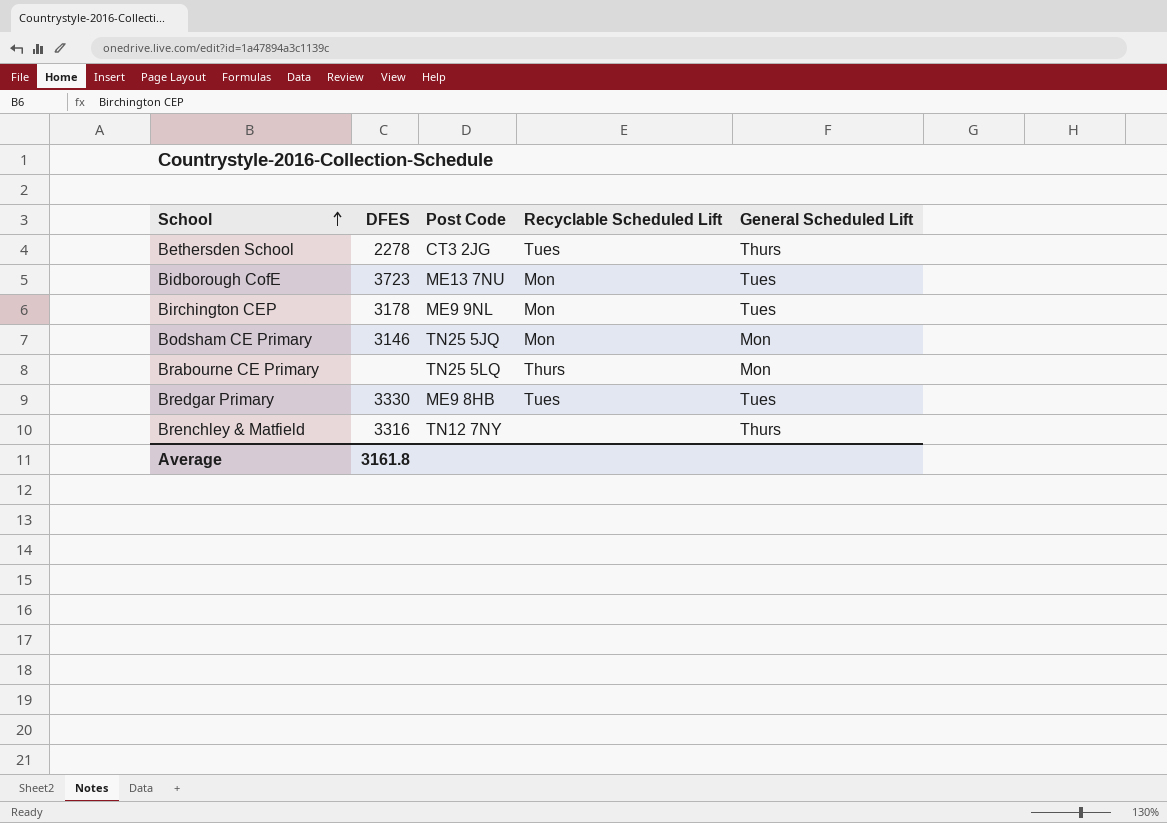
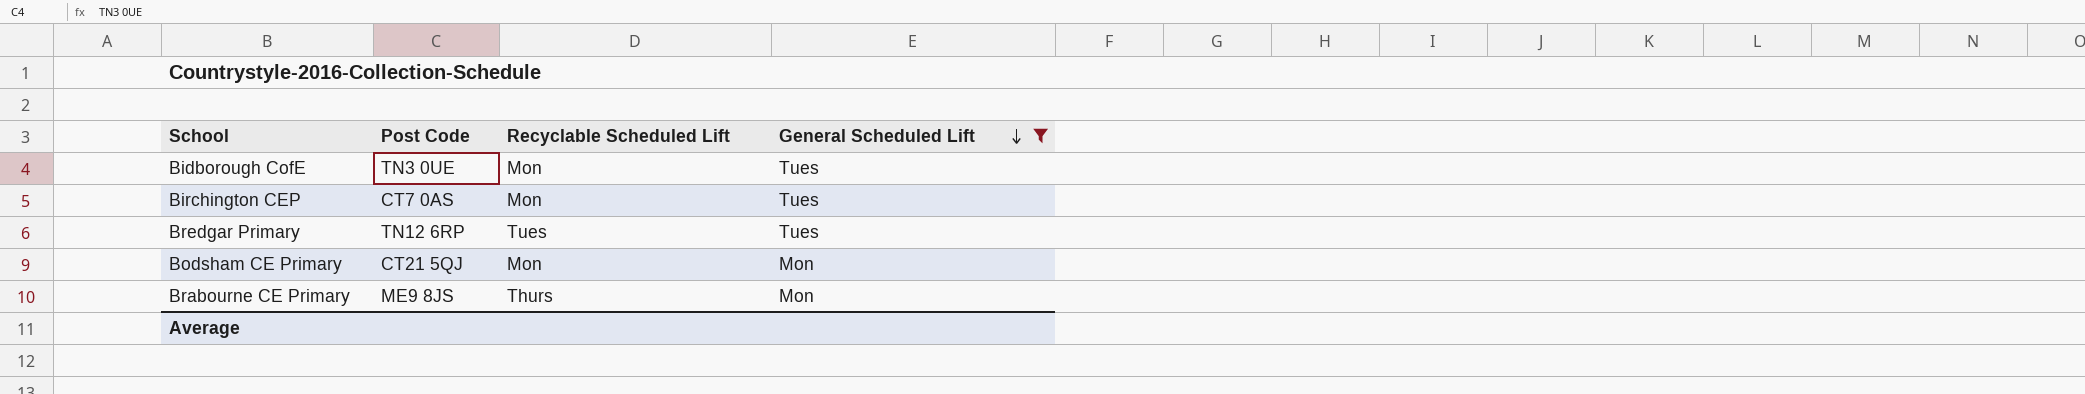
filter: none -> General Scheduled Lift != Thurs
row order: School ascending -> General Scheduled Lift descending
column DFES | position: 2 -> none
Bidborough CofE | Post Code: ME13 7NU -> TN3 0UE
Birchington CEP | Post Code: ME9 9NL -> CT7 0AS
Bredgar Primary | Post Code: ME9 8HB -> TN12 6RP
Bodsham CE Primary | Post Code: TN25 5JQ -> CT21 5QJ
Brabourne CE Primary | Post Code: TN25 5LQ -> ME9 8JS

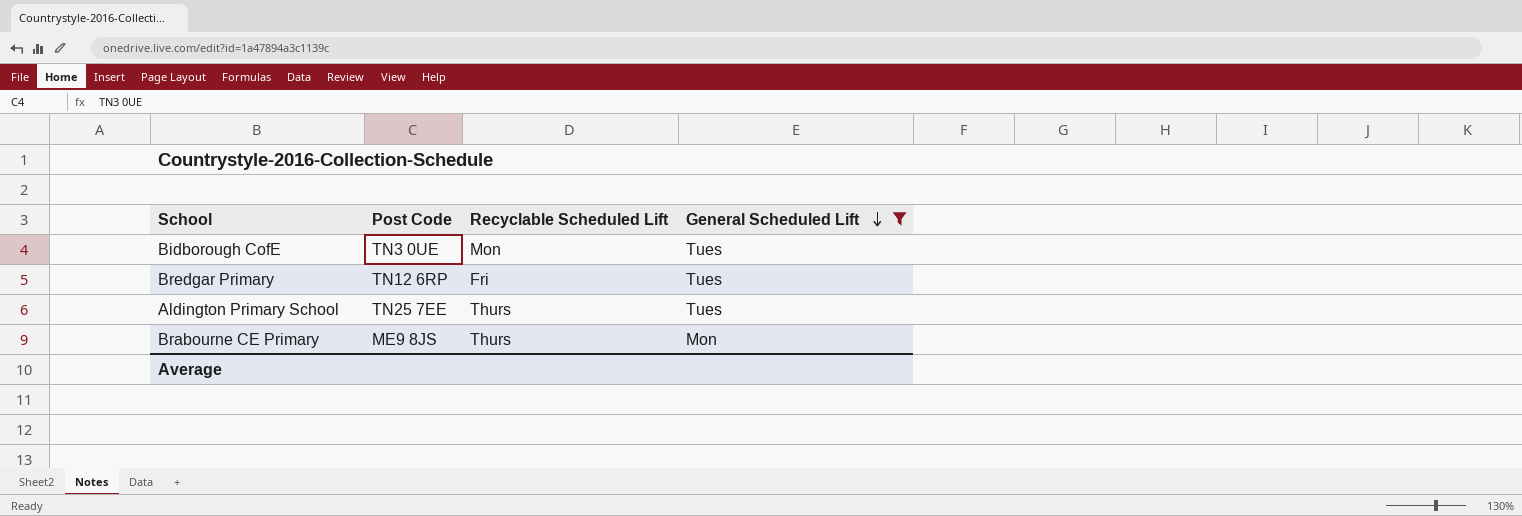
row Birchington CEP: CT7 0AS | Mon | Tues -> none
row Bodsham CE Primary: CT21 5QJ | Mon | Mon -> none
Bredgar Primary | Recyclable Scheduled Lift: Tues -> Fri
row Aldington Primary School: none -> TN25 7EE | Thurs | Tues

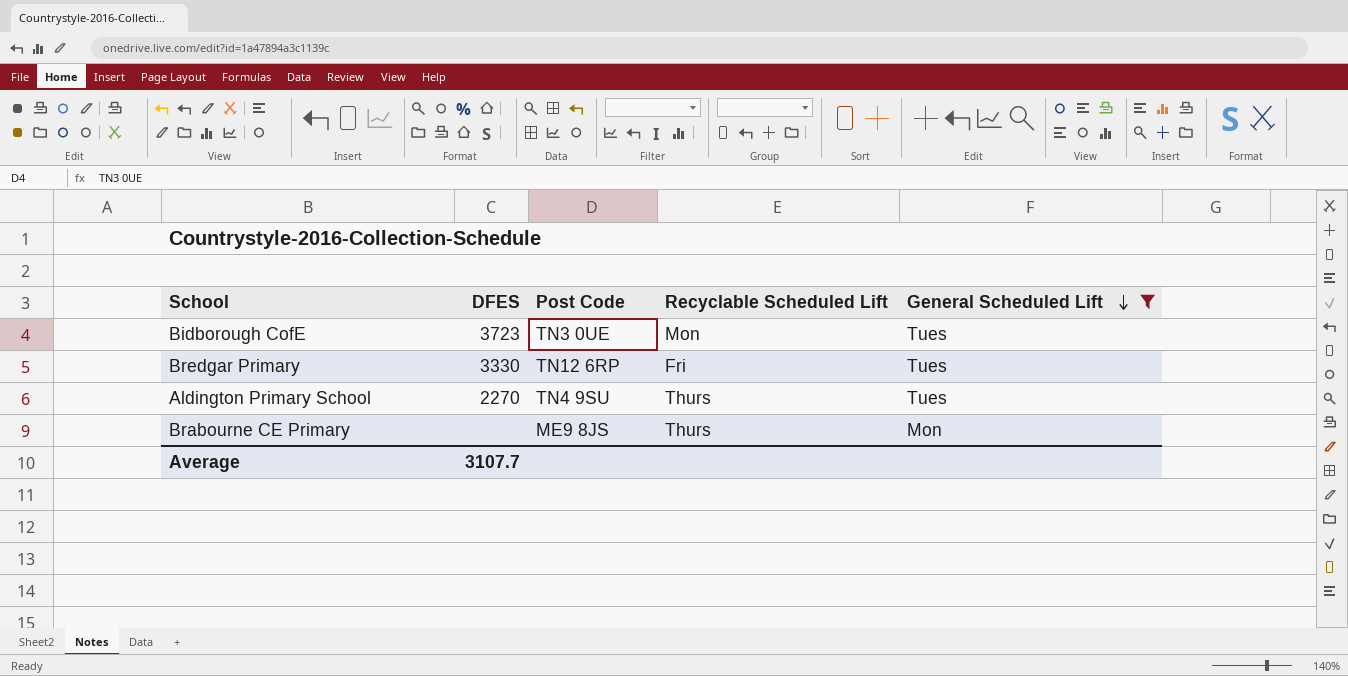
column DFES | position: none -> 2
Aldington Primary School | Post Code: TN25 7EE -> TN4 9SU

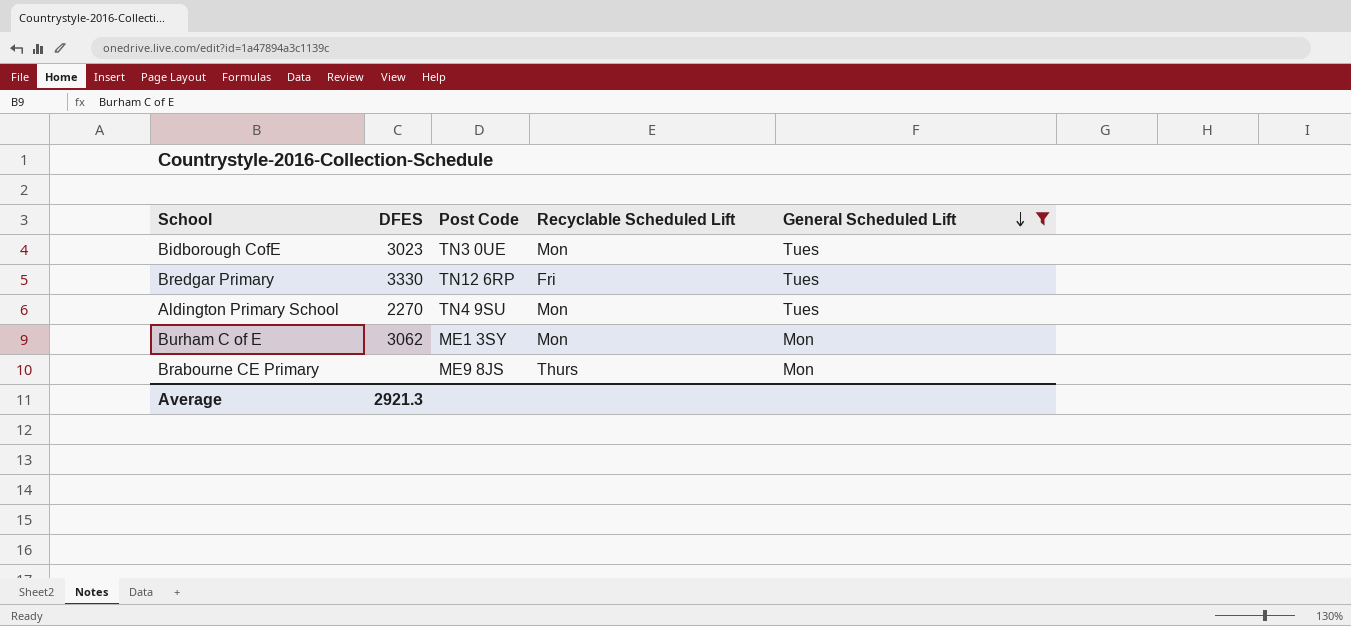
Bidborough CofE | DFES: 3723 -> 3023
Aldington Primary School | Recyclable Scheduled Lift: Thurs -> Mon
row Burham C of E: none -> 3062 | ME1 3SY | Mon | Mon
Average | DFES: 3107.7 -> 2921.3

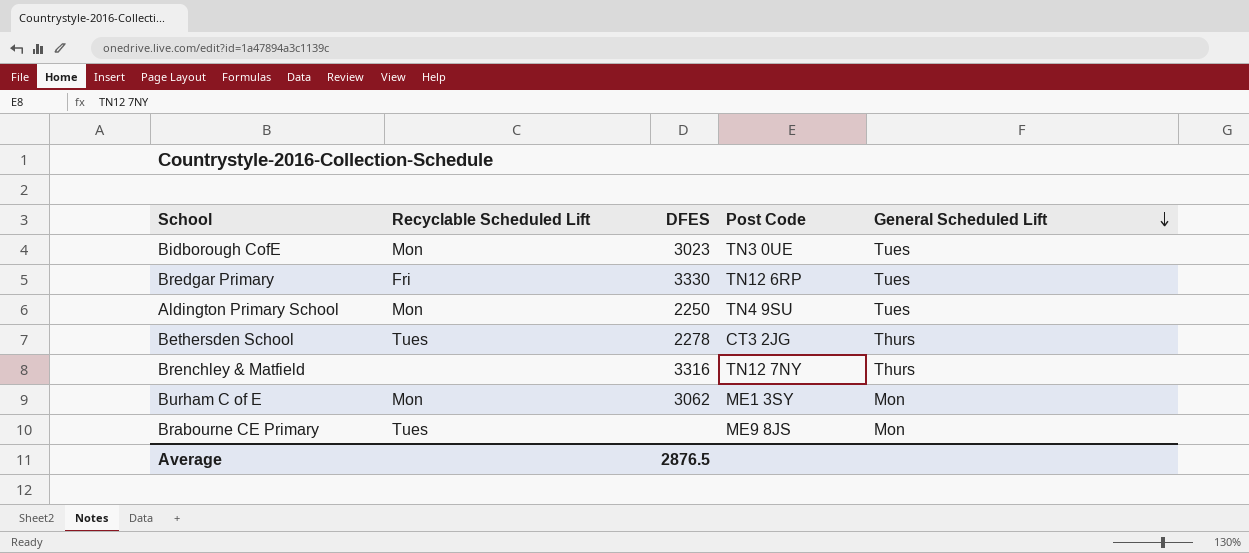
filter: General Scheduled Lift != Thurs -> none
column Recyclable Scheduled Lift | position: 4 -> 2
Aldington Primary School | DFES: 2270 -> 2250
Brabourne CE Primary | Recyclable Scheduled Lift: Thurs -> Tues
Average | DFES: 2921.3 -> 2876.5

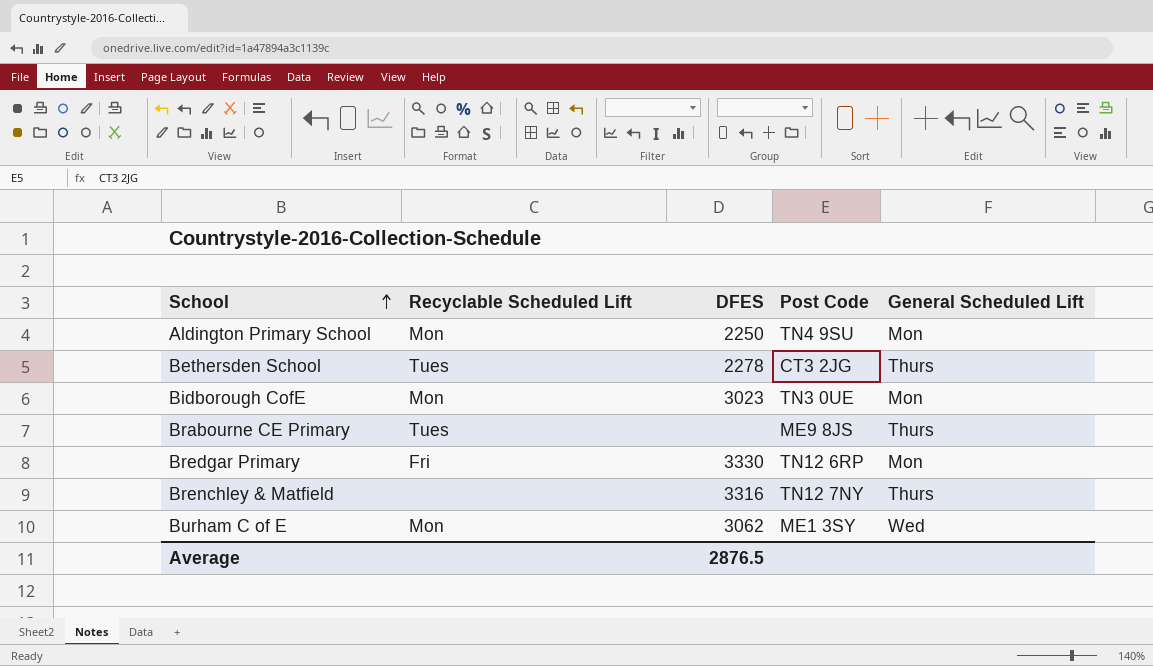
row order: General Scheduled Lift descending -> School ascending
Aldington Primary School | General Scheduled Lift: Tues -> Mon
Bidborough CofE | General Scheduled Lift: Tues -> Mon
Brabourne CE Primary | General Scheduled Lift: Mon -> Thurs
Bredgar Primary | General Scheduled Lift: Tues -> Mon
Burham C of E | General Scheduled Lift: Mon -> Wed

